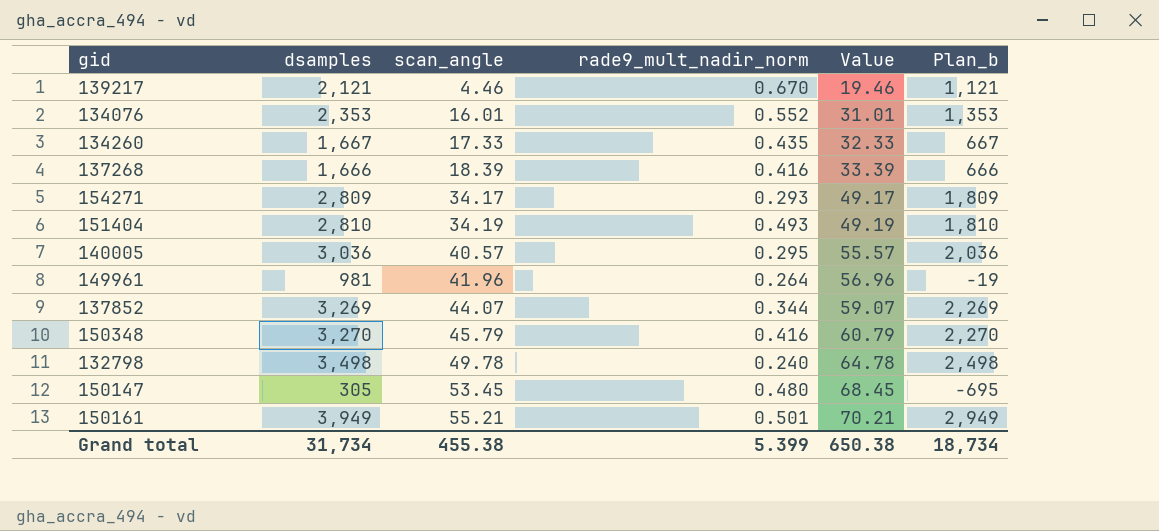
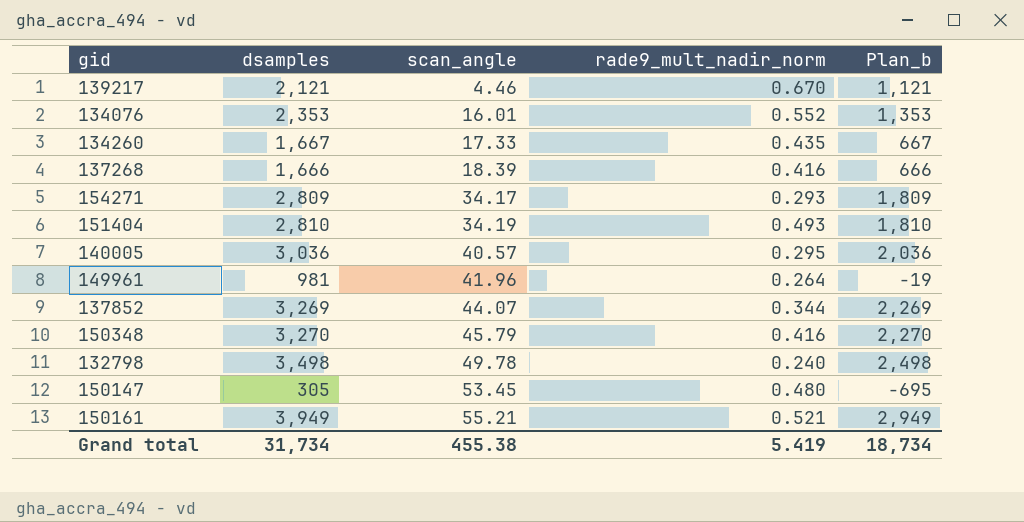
column Value | formula: [scan_angle] + 15 -> none
150161 | rade9_mult_nadir_norm: 0.501 -> 0.521
Grand total | rade9_mult_nadir_norm: 5.399 -> 5.419

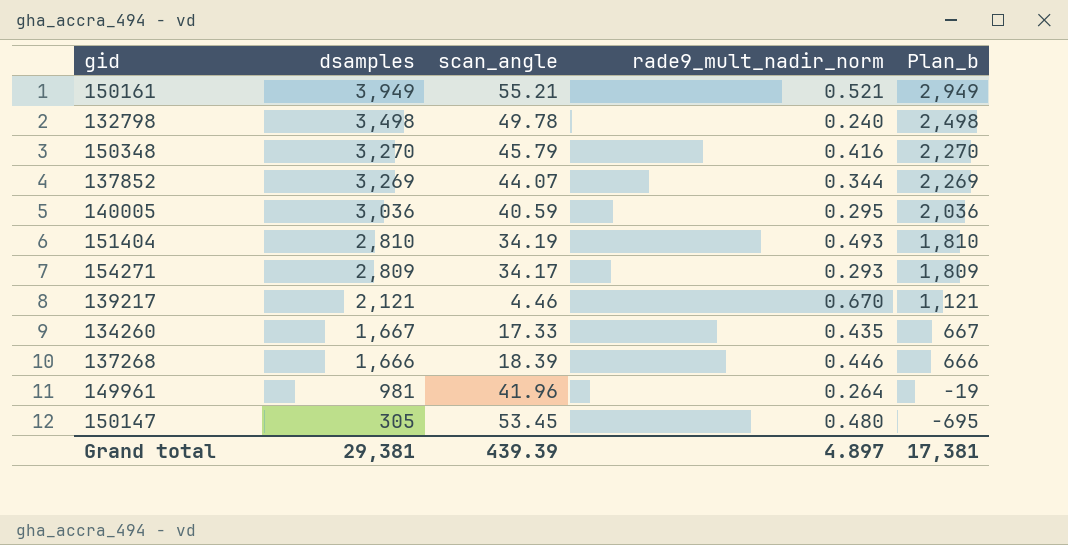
row order: scan_angle ascending -> dsamples descending
row 134076: 2,353 | 16.01 | 0.552 | 1,353 -> none
140005 | scan_angle: 40.57 -> 40.59
137268 | rade9_mult_nadir_norm: 0.416 -> 0.446
Grand total | dsamples: 31,734 -> 29,381
Grand total | scan_angle: 455.38 -> 439.39
Grand total | rade9_mult_nadir_norm: 5.419 -> 4.897
Grand total | Plan_b: 18,734 -> 17,381

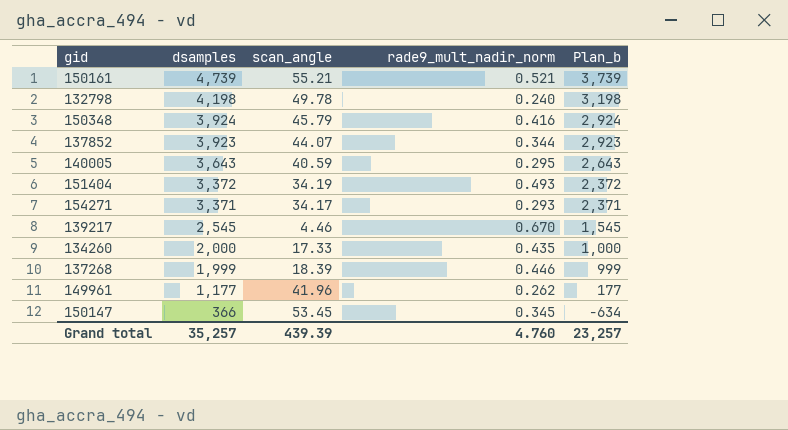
150161 | dsamples: 3,949 -> 4,739
150161 | Plan_b: 2,949 -> 3,739
132798 | dsamples: 3,498 -> 4,198
132798 | Plan_b: 2,498 -> 3,198
150348 | dsamples: 3,270 -> 3,924
150348 | Plan_b: 2,270 -> 2,924
137852 | dsamples: 3,269 -> 3,923
137852 | Plan_b: 2,269 -> 2,923
140005 | dsamples: 3,036 -> 3,643
140005 | Plan_b: 2,036 -> 2,643
151404 | dsamples: 2,810 -> 3,372
151404 | Plan_b: 1,810 -> 2,372
154271 | dsamples: 2,809 -> 3,371
154271 | Plan_b: 1,809 -> 2,371
139217 | dsamples: 2,121 -> 2,545
139217 | Plan_b: 1,121 -> 1,545
134260 | dsamples: 1,667 -> 2,000
134260 | Plan_b: 667 -> 1,000
137268 | dsamples: 1,666 -> 1,999
137268 | Plan_b: 666 -> 999
149961 | dsamples: 981 -> 1,177
149961 | rade9_mult_nadir_norm: 0.264 -> 0.262
149961 | Plan_b: -19 -> 177
150147 | dsamples: 305 -> 366
150147 | rade9_mult_nadir_norm: 0.480 -> 0.345
150147 | Plan_b: -695 -> -634
Grand total | dsamples: 29,381 -> 35,257
Grand total | rade9_mult_nadir_norm: 4.897 -> 4.760
Grand total | Plan_b: 17,381 -> 23,257

